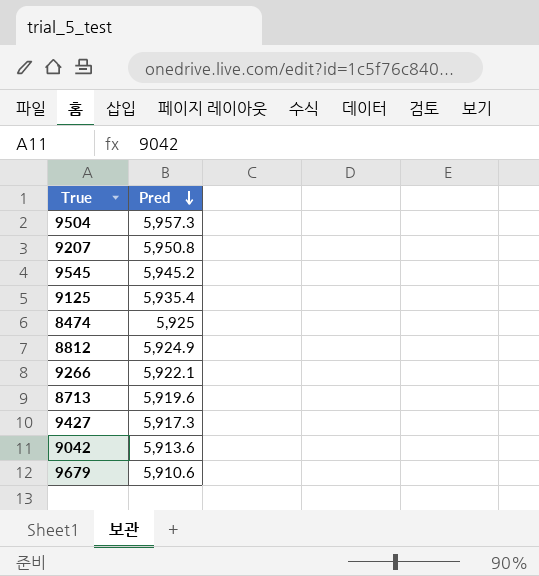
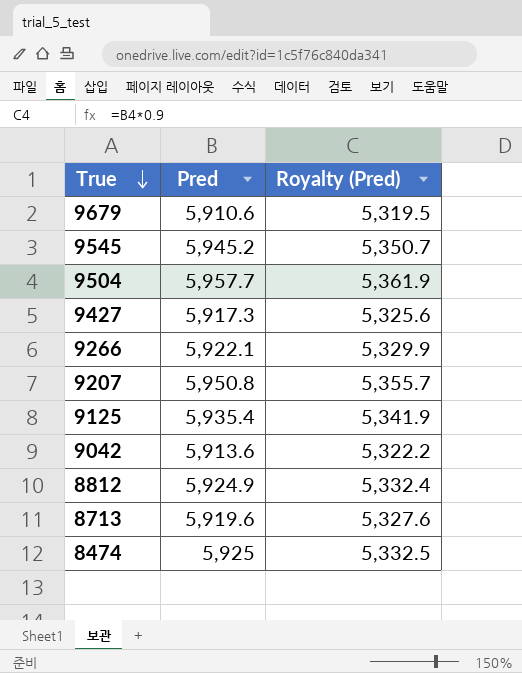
row order: Pred descending -> True descending
column Royalty (Pred) | formula: none -> [Pred] * 0.9
9504 | Pred: 5,957.3 -> 5,957.7

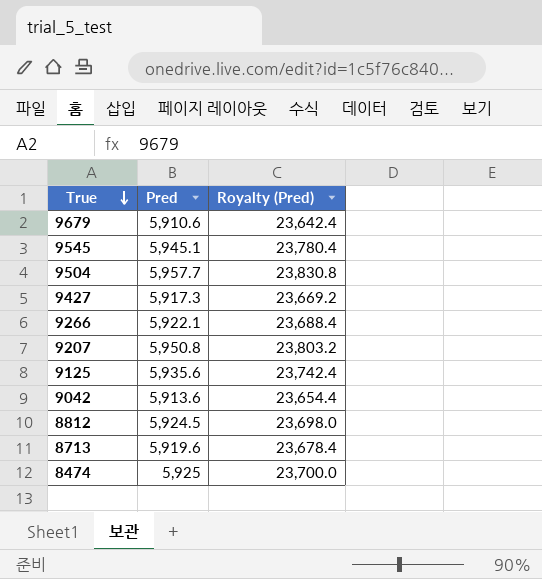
column Royalty (Pred) | formula: [Pred] * 0.9 -> [Pred] * 4
9545 | Pred: 5,945.2 -> 5,945.1
9125 | Pred: 5,935.4 -> 5,935.6
8812 | Pred: 5,924.9 -> 5,924.5

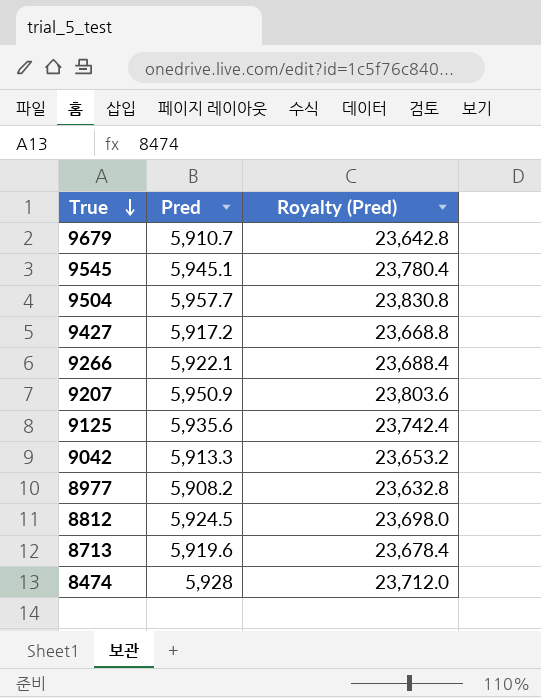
9679 | Pred: 5,910.6 -> 5,910.7
9679 | Royalty (Pred): 23,642.4 -> 23,642.8
9427 | Pred: 5,917.3 -> 5,917.2
9427 | Royalty (Pred): 23,669.2 -> 23,668.8
9207 | Pred: 5,950.8 -> 5,950.9
9207 | Royalty (Pred): 23,803.2 -> 23,803.6
9042 | Pred: 5,913.6 -> 5,913.3
9042 | Royalty (Pred): 23,654.4 -> 23,653.2
row 8977: none -> 5,908.2 | 23,632.8
8474 | Pred: 5,925 -> 5,928
8474 | Royalty (Pred): 23,700.0 -> 23,712.0

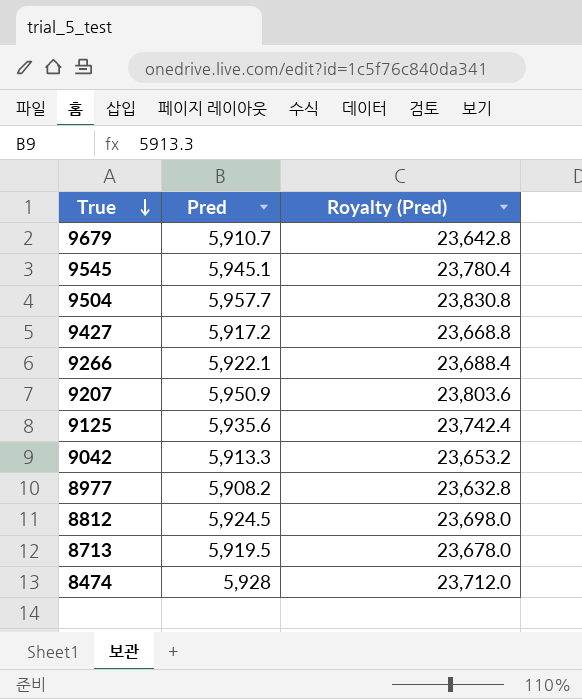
8713 | Pred: 5,919.6 -> 5,919.5
8713 | Royalty (Pred): 23,678.4 -> 23,678.0

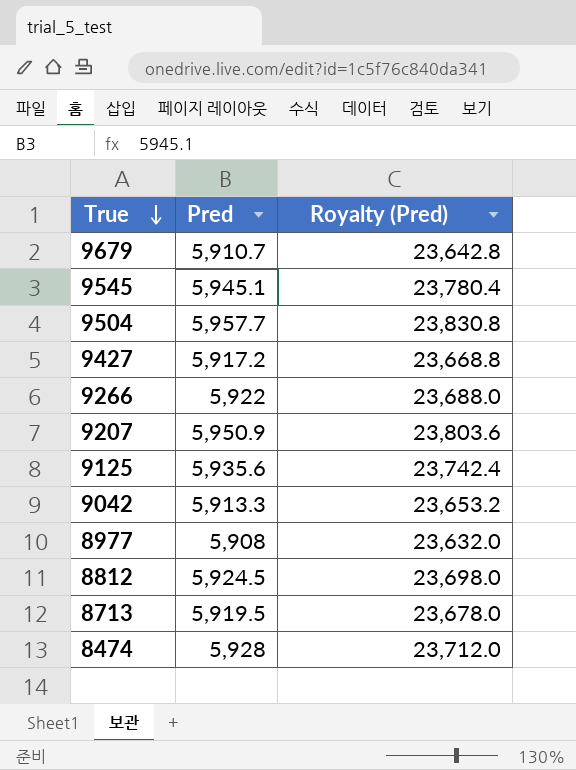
9266 | Pred: 5,922.1 -> 5,922
9266 | Royalty (Pred): 23,688.4 -> 23,688.0
8977 | Pred: 5,908.2 -> 5,908
8977 | Royalty (Pred): 23,632.8 -> 23,632.0

